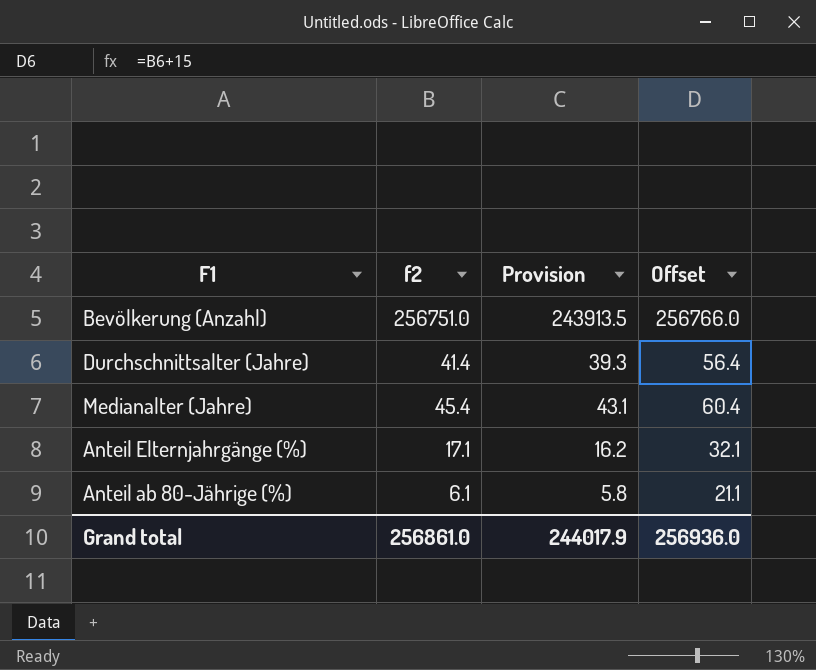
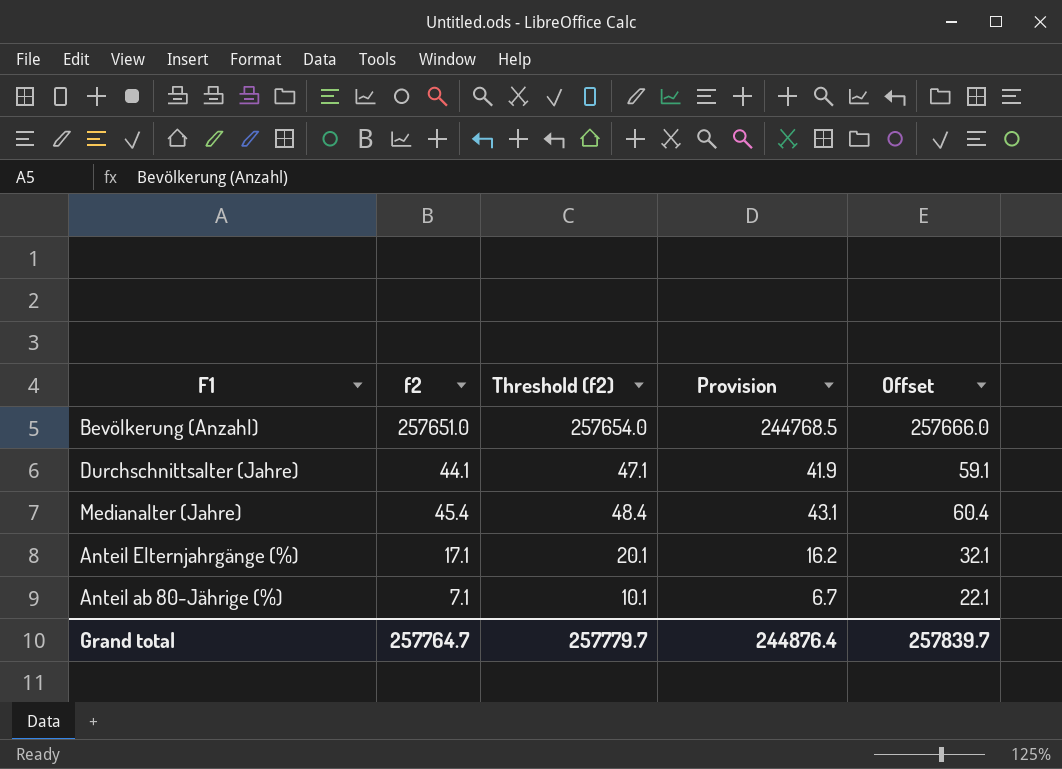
column Threshold (f2) | formula: none -> [f2] + 3
Bevölkerung (Anzahl) | f2: 256751.0 -> 257651.0
Bevölkerung (Anzahl) | Provision: 243913.5 -> 244768.5
Bevölkerung (Anzahl) | Offset: 256766.0 -> 257666.0
Durchschnittsalter (Jahre) | f2: 41.4 -> 44.1
Durchschnittsalter (Jahre) | Provision: 39.3 -> 41.9
Durchschnittsalter (Jahre) | Offset: 56.4 -> 59.1
Anteil ab 80-Jährige (%) | f2: 6.1 -> 7.1
Anteil ab 80-Jährige (%) | Provision: 5.8 -> 6.7
Anteil ab 80-Jährige (%) | Offset: 21.1 -> 22.1
Grand total | f2: 256861.0 -> 257764.7
Grand total | Provision: 244017.9 -> 244876.4
Grand total | Offset: 256936.0 -> 257839.7

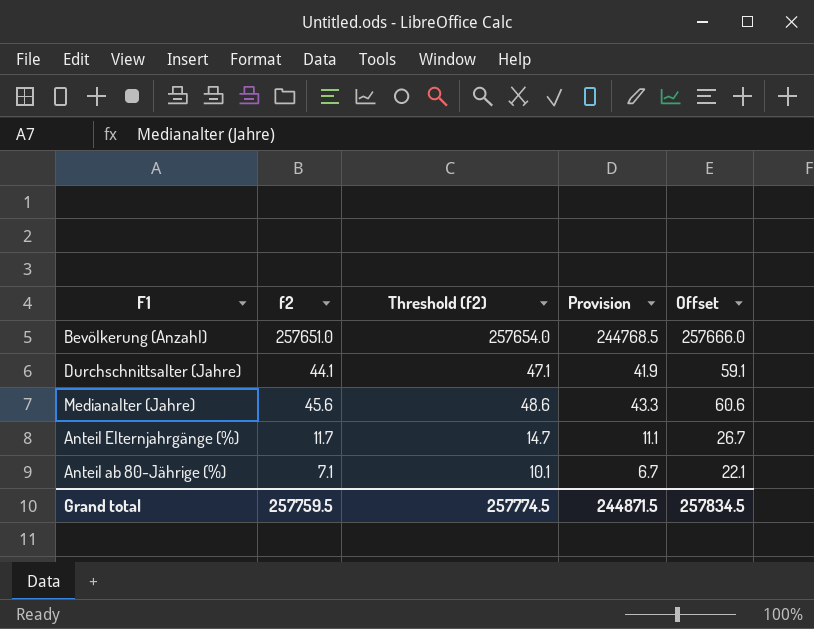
Medianalter (Jahre) | f2: 45.4 -> 45.6
Medianalter (Jahre) | Threshold (f2): 48.4 -> 48.6
Medianalter (Jahre) | Provision: 43.1 -> 43.3
Medianalter (Jahre) | Offset: 60.4 -> 60.6
Anteil Elternjahrgänge (%) | f2: 17.1 -> 11.7
Anteil Elternjahrgänge (%) | Threshold (f2): 20.1 -> 14.7
Anteil Elternjahrgänge (%) | Provision: 16.2 -> 11.1
Anteil Elternjahrgänge (%) | Offset: 32.1 -> 26.7
Grand total | f2: 257764.7 -> 257759.5
Grand total | Threshold (f2): 257779.7 -> 257774.5
Grand total | Provision: 244876.4 -> 244871.5
Grand total | Offset: 257839.7 -> 257834.5

